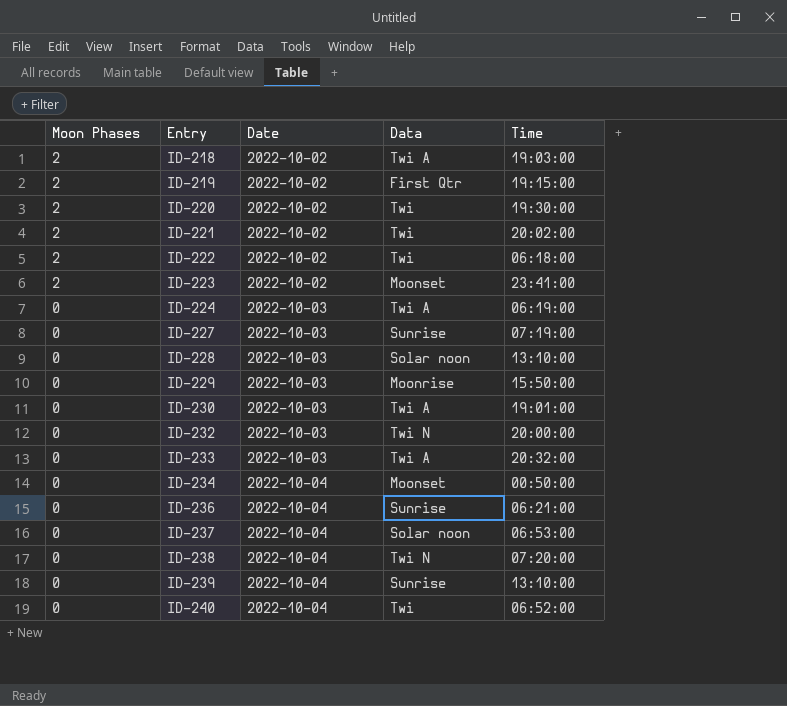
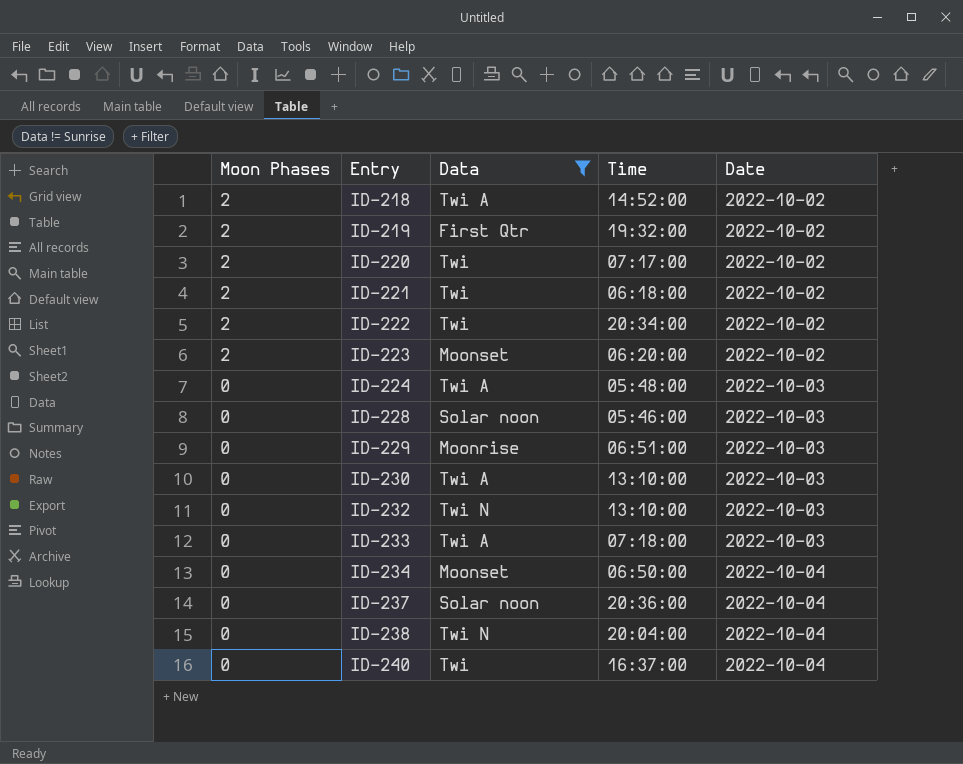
filter: none -> Data != Sunrise
column Date | position: 3 -> 5
ID-218 | Time: 19:03:00 -> 14:52:00
ID-219 | Time: 19:15:00 -> 19:32:00
ID-220 | Time: 19:30:00 -> 07:17:00
ID-221 | Time: 20:02:00 -> 06:18:00
ID-222 | Time: 06:18:00 -> 20:34:00
ID-223 | Time: 23:41:00 -> 06:20:00
ID-224 | Time: 06:19:00 -> 05:48:00
ID-228 | Time: 13:10:00 -> 05:46:00
ID-229 | Time: 15:50:00 -> 06:51:00
ID-230 | Time: 19:01:00 -> 13:10:00
ID-232 | Time: 20:00:00 -> 13:10:00
ID-233 | Time: 20:32:00 -> 07:18:00
ID-234 | Time: 00:50:00 -> 06:50:00
ID-237 | Time: 06:53:00 -> 20:36:00
ID-238 | Time: 07:20:00 -> 20:04:00
ID-240 | Time: 06:52:00 -> 16:37:00

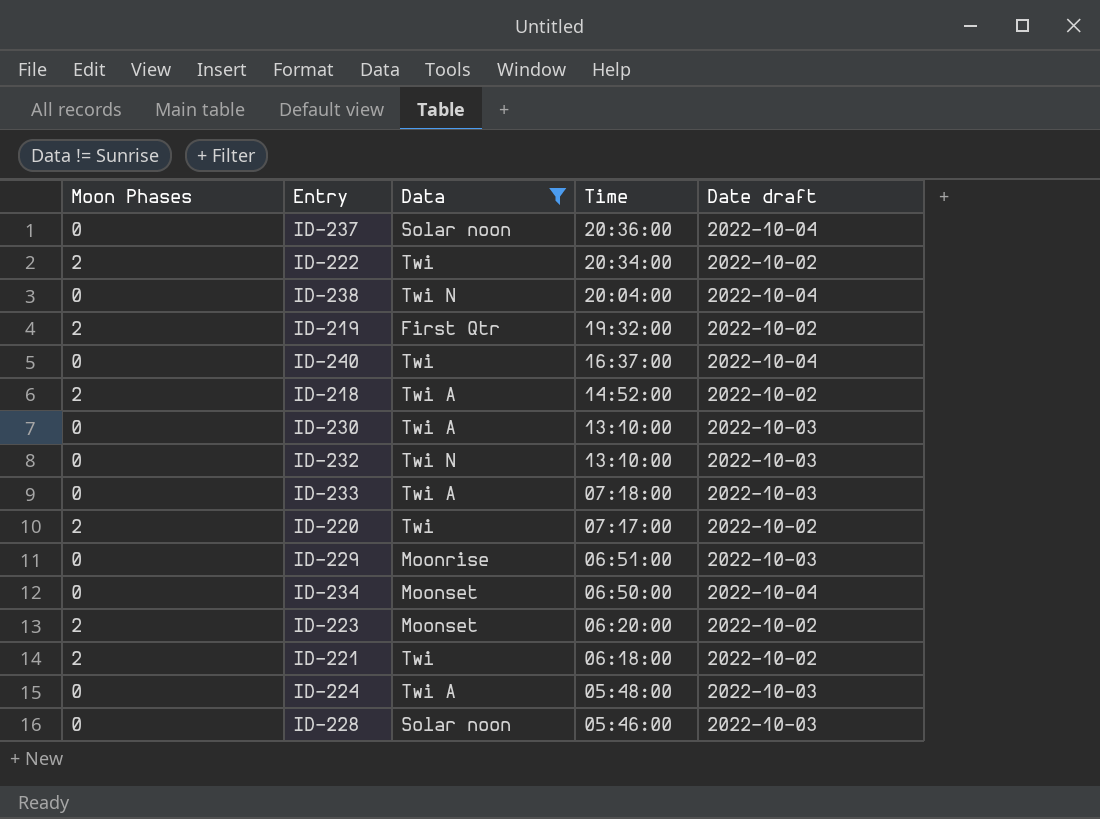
row order: Moon Phases descending -> Time descending
column name: Date -> Date draft

